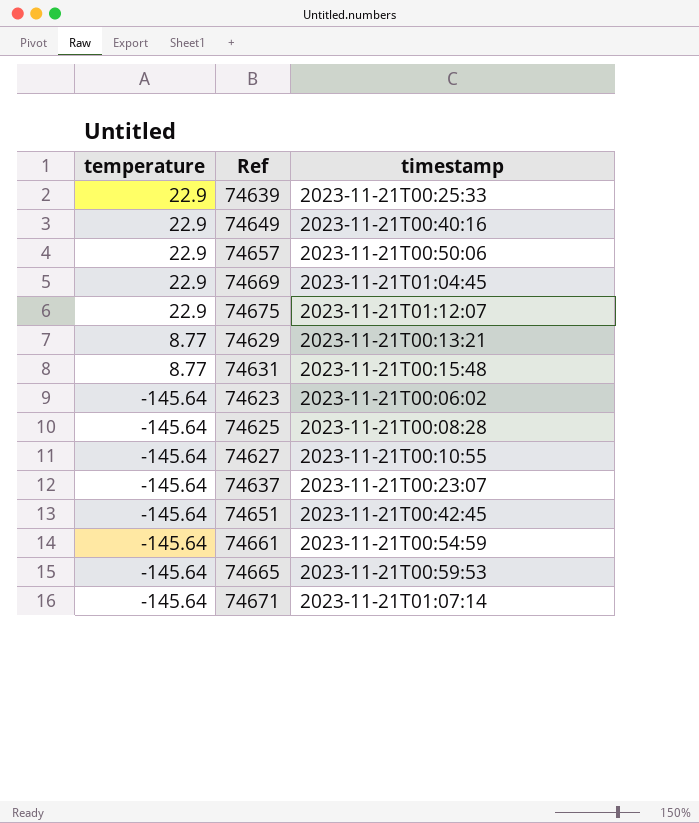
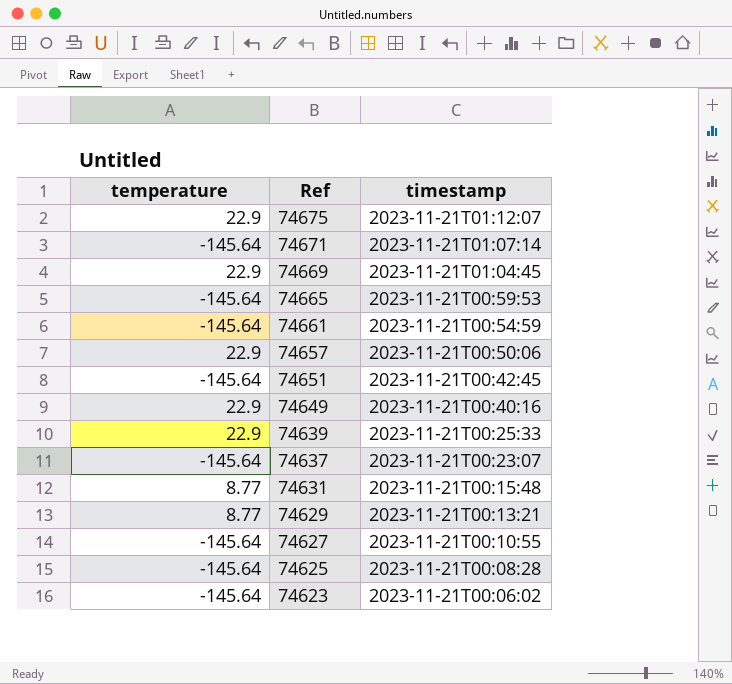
row order: temperature descending -> Ref descending

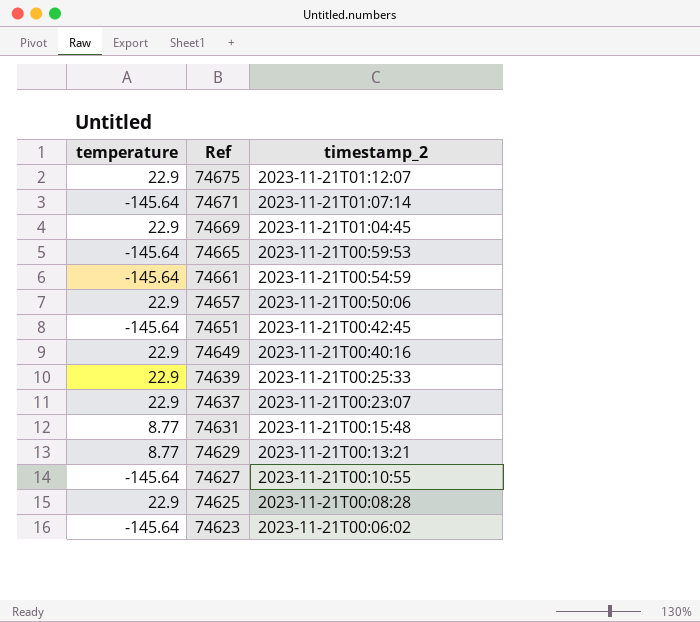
column name: timestamp -> timestamp_2
74637 | temperature: -145.64 -> 22.9
74625 | temperature: -145.64 -> 22.9

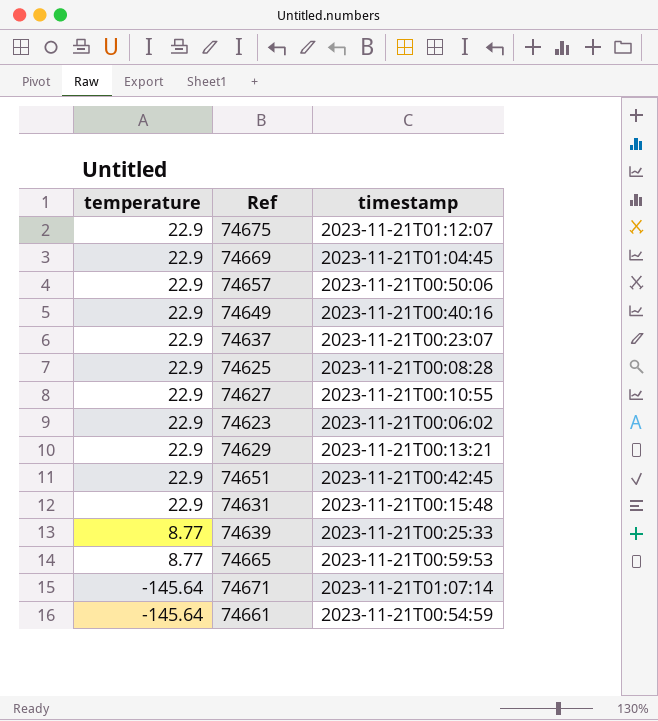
row order: Ref descending -> temperature descending
column name: timestamp_2 -> timestamp
74627 | temperature: -145.64 -> 22.9
74623 | temperature: -145.64 -> 22.9
74629 | temperature: 8.77 -> 22.9
74651 | temperature: -145.64 -> 22.9
74631 | temperature: 8.77 -> 22.9
74639 | temperature: 22.9 -> 8.77
74665 | temperature: -145.64 -> 8.77

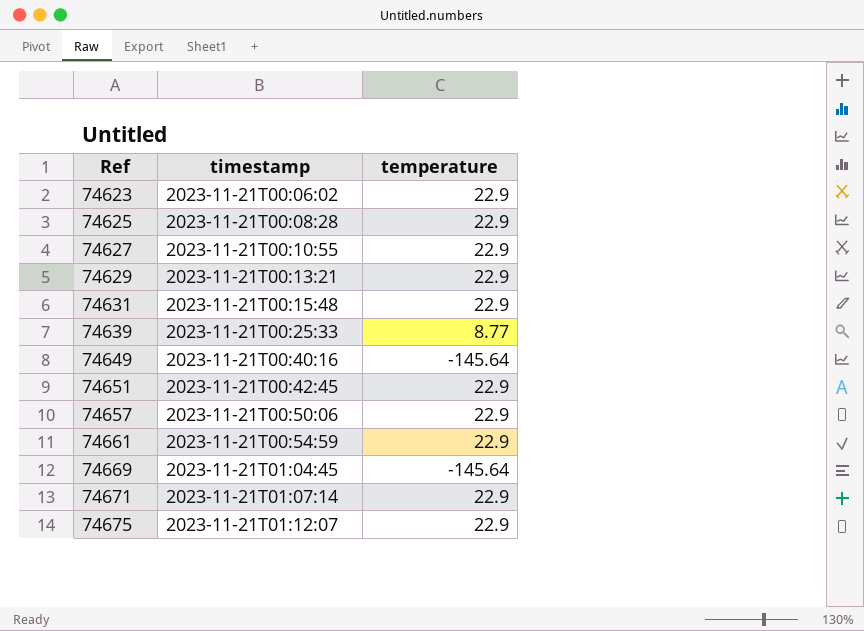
row order: temperature descending -> Ref ascending
column temperature | position: 1 -> 3
row 74637: 22.9 | 2023-11-21T00:23:07 -> none
row 74665: 8.77 | 2023-11-21T00:59:53 -> none
74649 | temperature: 22.9 -> -145.64
74661 | temperature: -145.64 -> 22.9
74669 | temperature: 22.9 -> -145.64
74671 | temperature: -145.64 -> 22.9

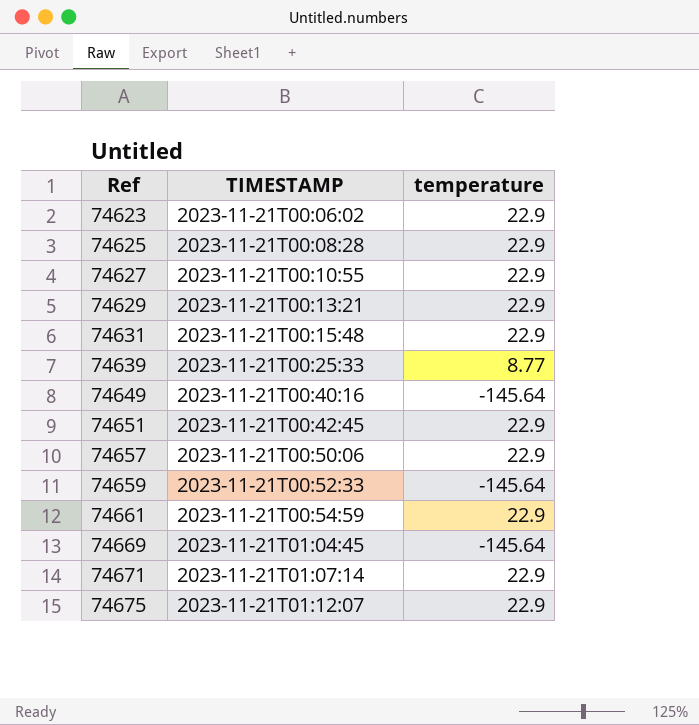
column name: timestamp -> TIMESTAMP
row 74659: none -> 2023-11-21T00:52:33 | -145.64

